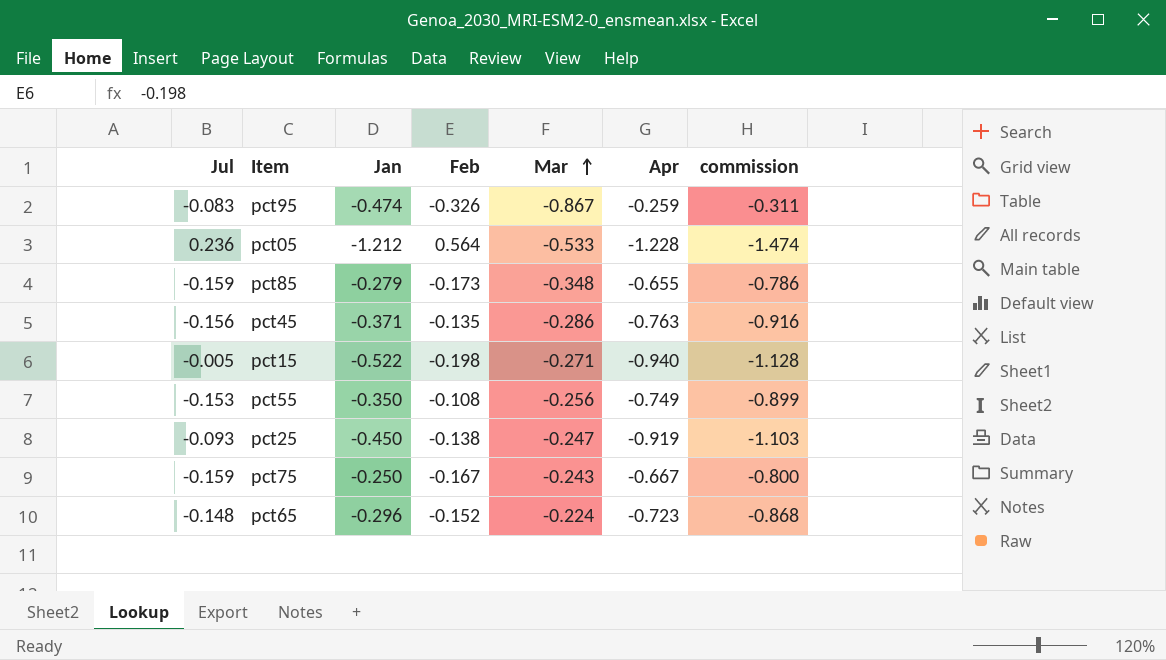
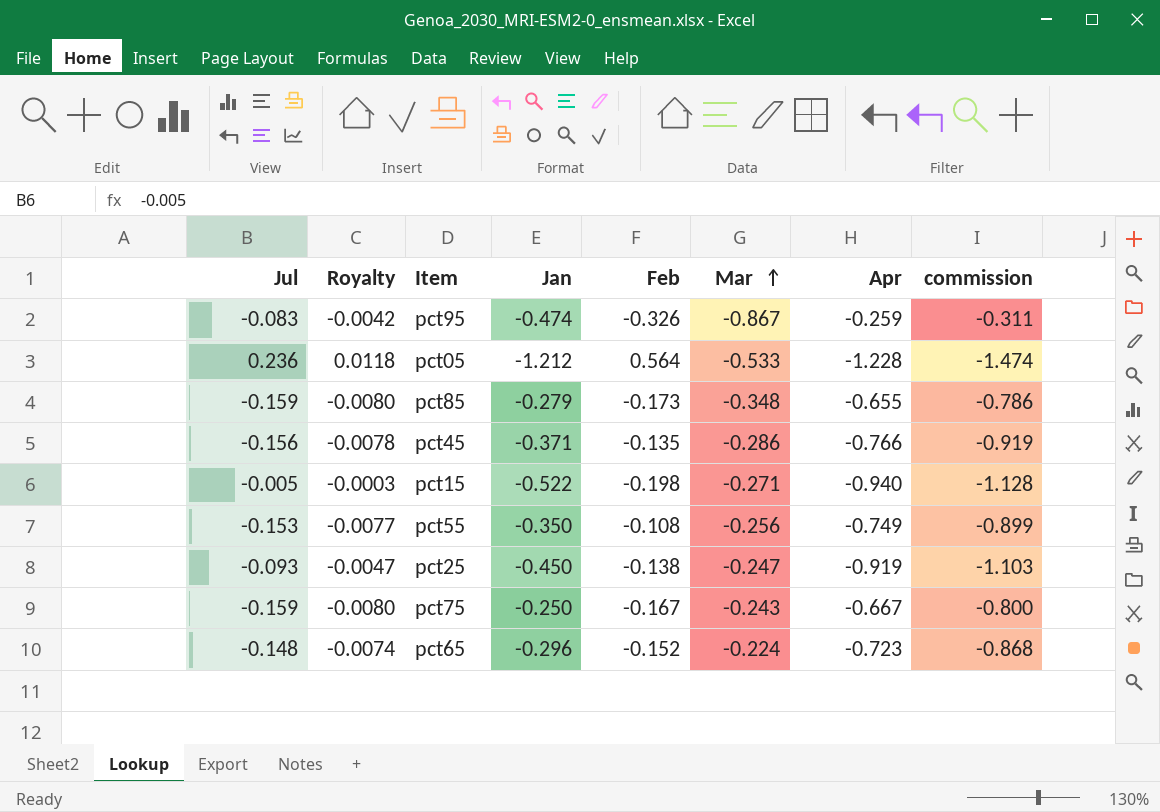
column Royalty | formula: none -> [Jul] * 0.05
pct45 | Apr: -0.763 -> -0.766
pct45 | commission: -0.916 -> -0.919

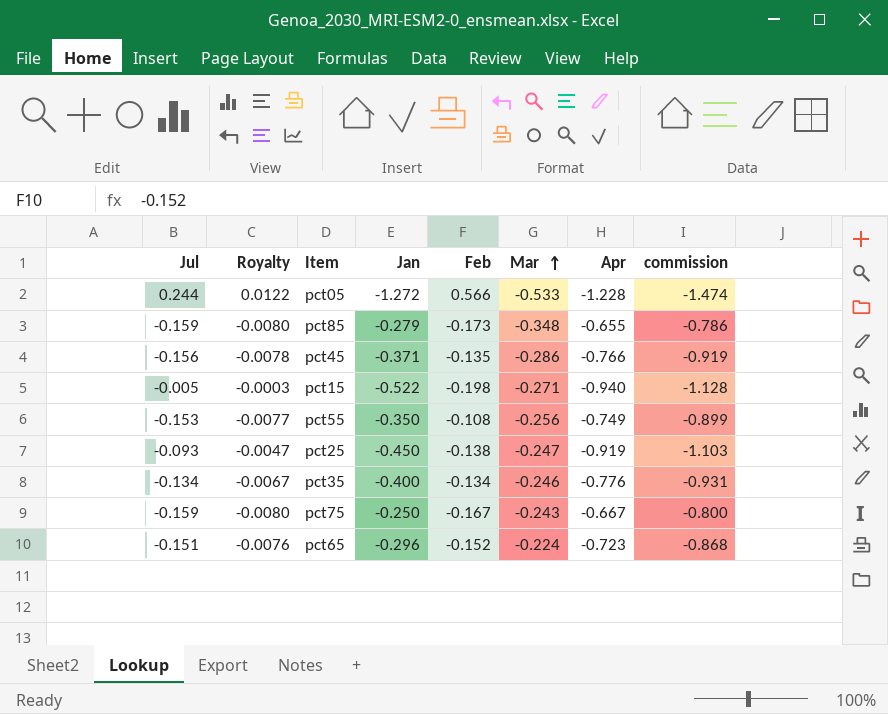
row pct95: -0.083 | -0.0042 | -0.474 | -0.326 | -0.867 | -0.259 | -0.311 -> none
pct05 | Jul: 0.236 -> 0.244
pct05 | Royalty: 0.0118 -> 0.0122
pct05 | Jan: -1.212 -> -1.272
pct05 | Feb: 0.564 -> 0.566
row pct35: none -> -0.134 | -0.0067 | -0.400 | -0.134 | -0.246 | -0.776 | -0.931
pct65 | Jul: -0.148 -> -0.151
pct65 | Royalty: -0.0074 -> -0.0076

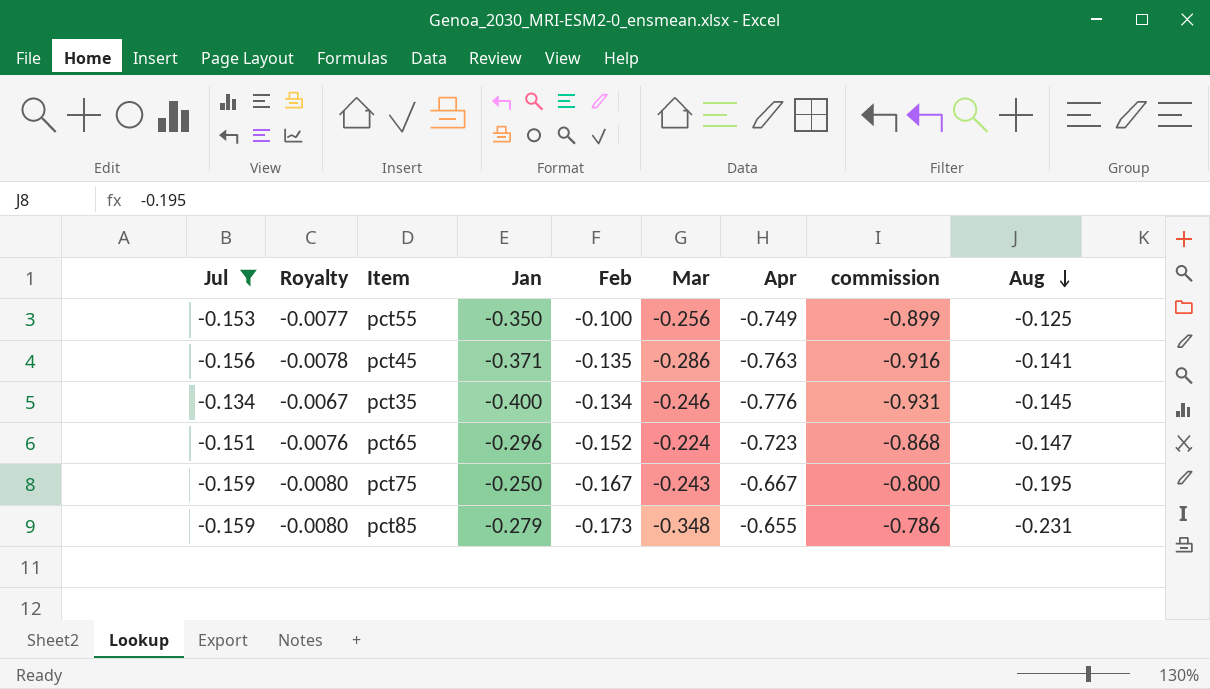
filter: none -> Jul <= -0.134
row order: Mar ascending -> Aug descending
column Aug | position: none -> 9
pct55 | Feb: -0.108 -> -0.100
pct45 | Apr: -0.766 -> -0.763
pct45 | commission: -0.919 -> -0.916

